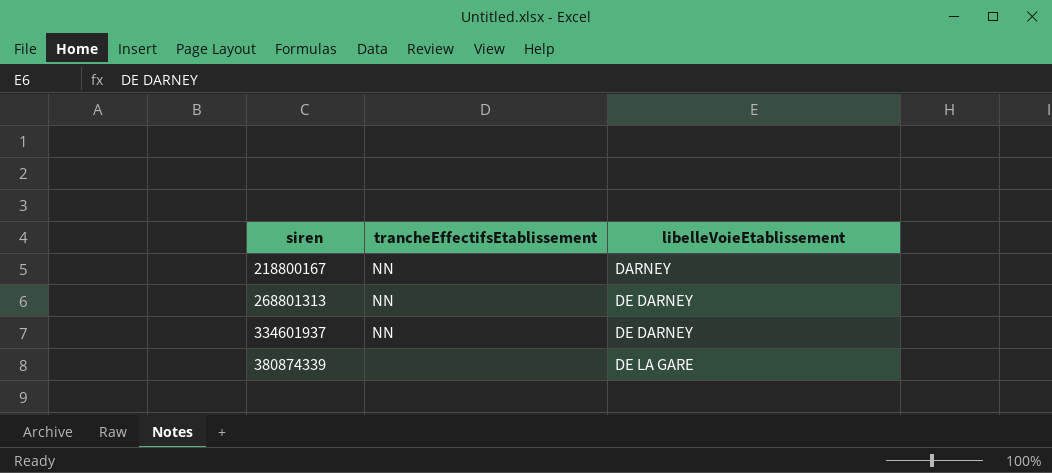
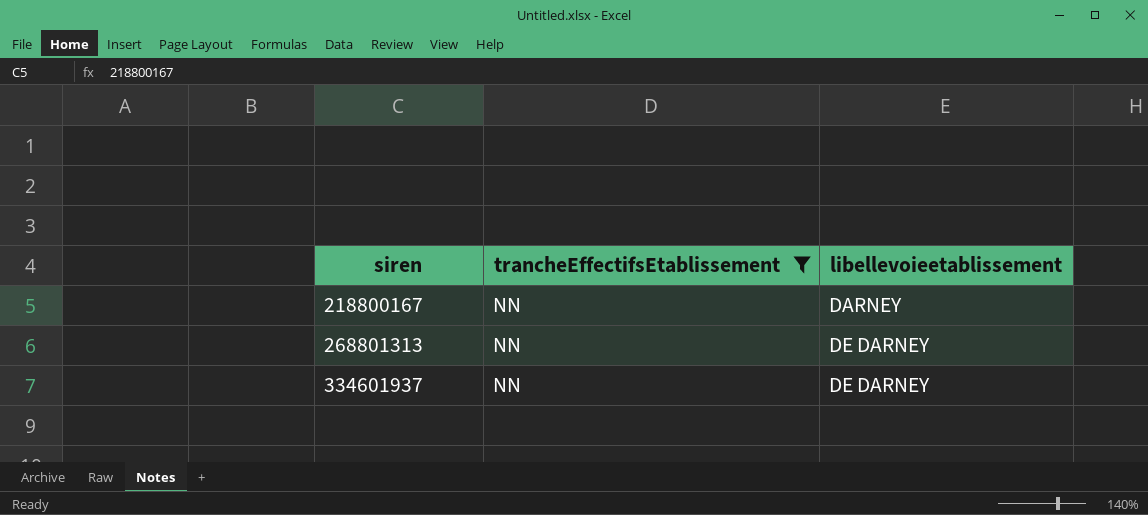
filter: none -> trancheEffectifsEtablissement = NN
column name: libelleVoieEtablissement -> libellevoieetablissement

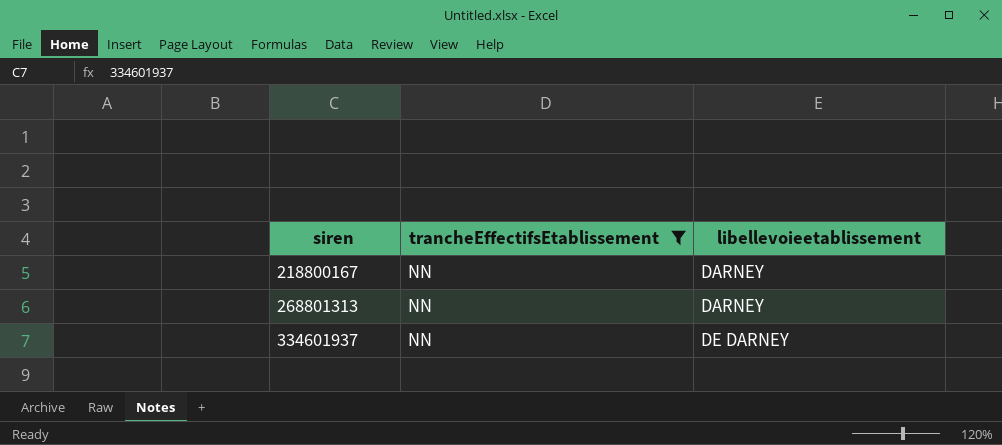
268801313 | libellevoieetablissement: DE DARNEY -> DARNEY

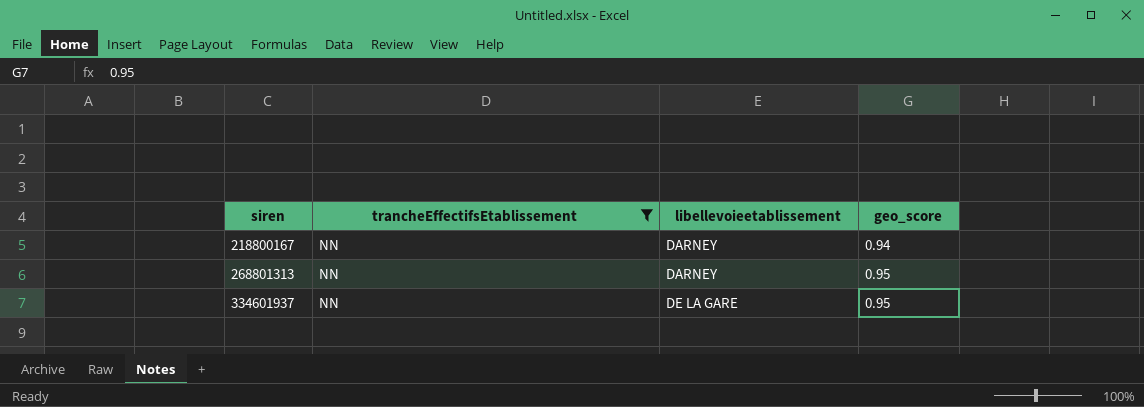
column geo_score | position: none -> 4
334601937 | libellevoieetablissement: DE DARNEY -> DE LA GARE

